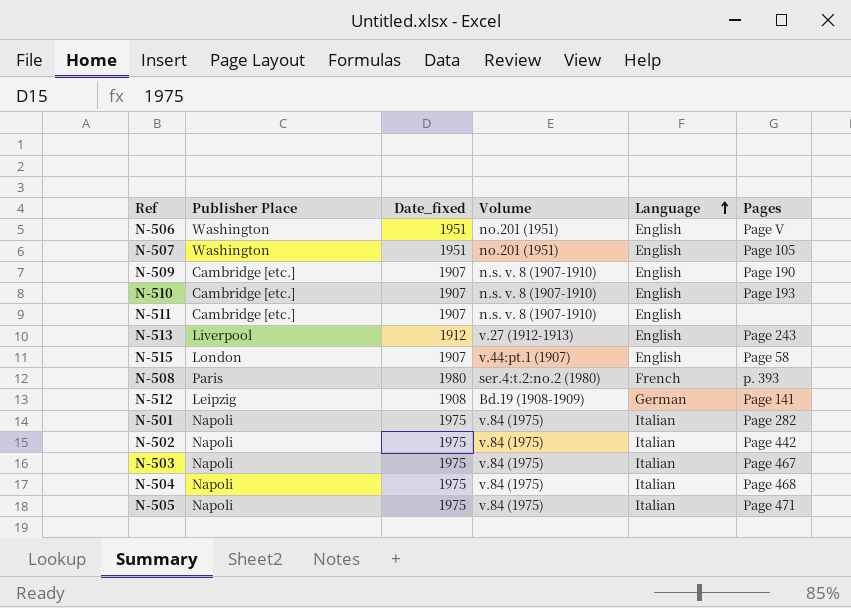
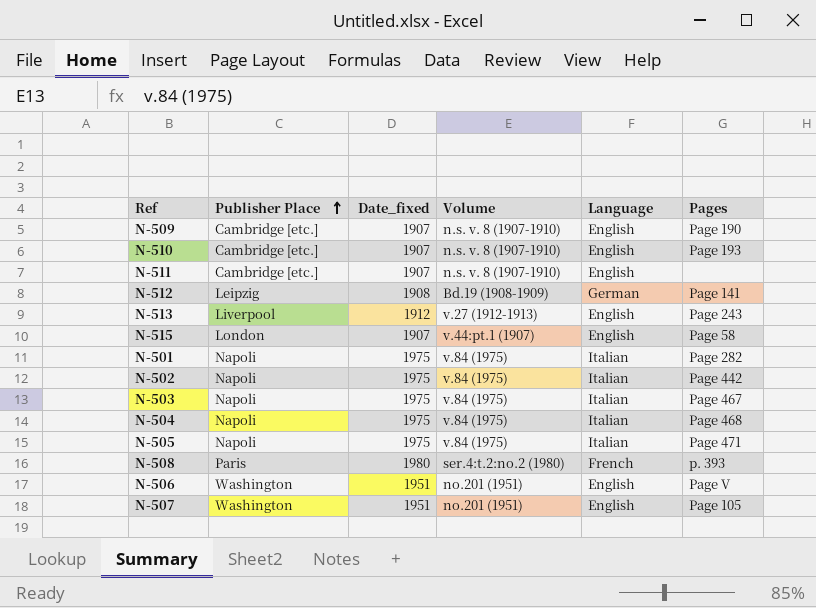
row order: Language ascending -> Publisher Place ascending

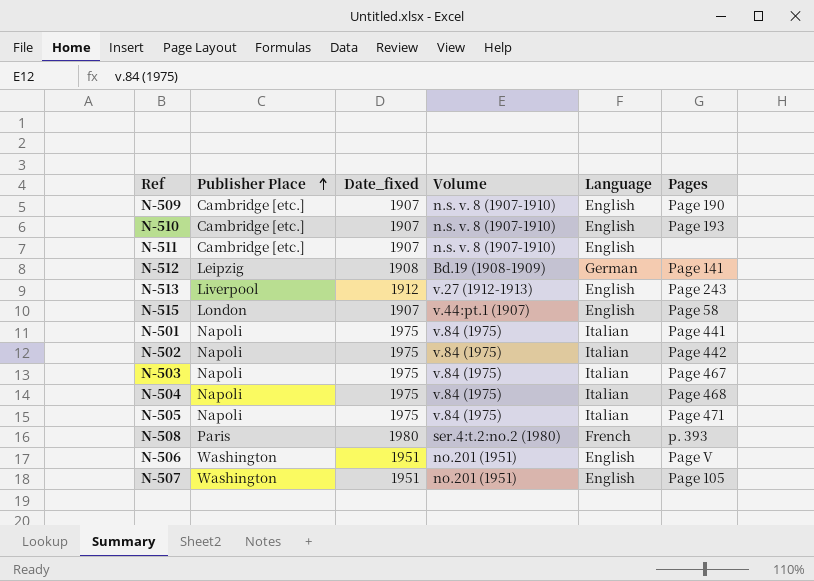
N-501 | Pages: Page 282 -> Page 441

